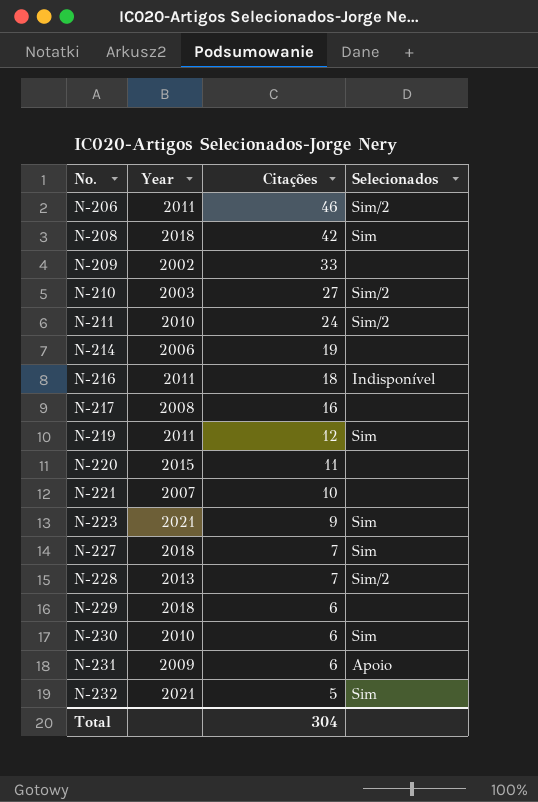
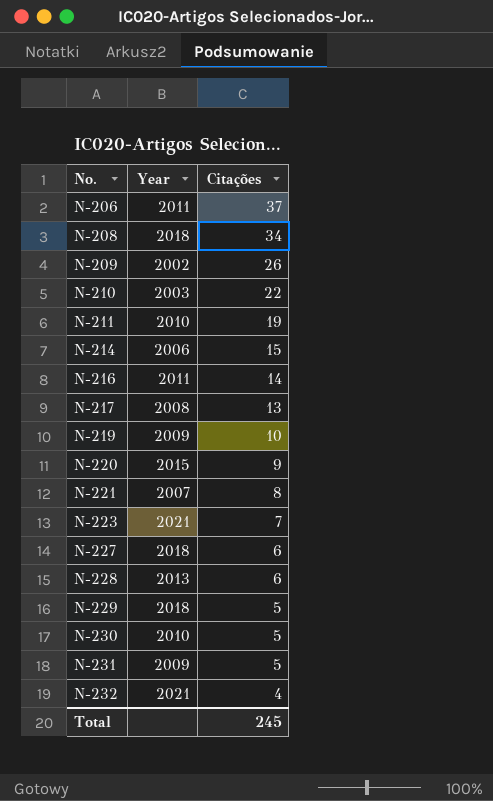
column Selecionados | position: 4 -> none
N-206 | Citações: 46 -> 37
N-208 | Citações: 42 -> 34
N-209 | Citações: 33 -> 26
N-210 | Citações: 27 -> 22
N-211 | Citações: 24 -> 19
N-214 | Citações: 19 -> 15
N-216 | Citações: 18 -> 14
N-217 | Citações: 16 -> 13
N-219 | Year: 2011 -> 2009
N-219 | Citações: 12 -> 10
N-220 | Citações: 11 -> 9
N-221 | Citações: 10 -> 8
N-223 | Citações: 9 -> 7
N-227 | Citações: 7 -> 6
N-228 | Citações: 7 -> 6
N-229 | Citações: 6 -> 5
N-230 | Citações: 6 -> 5
N-231 | Citações: 6 -> 5
N-232 | Citações: 5 -> 4
Total | Citações: 304 -> 245

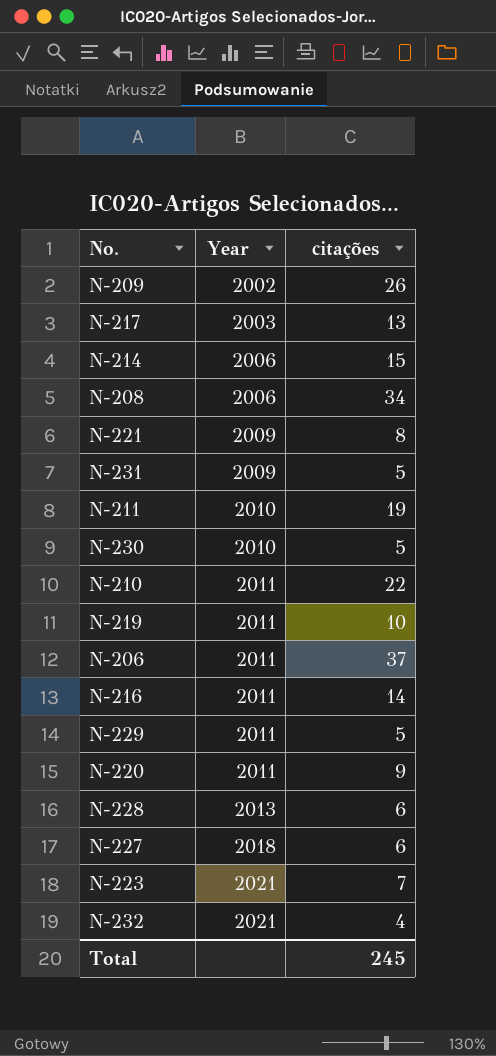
row order: No. ascending -> Year ascending
column name: Citações -> citações
N-217 | Year: 2008 -> 2003
N-208 | Year: 2018 -> 2006
N-221 | Year: 2007 -> 2009
N-210 | Year: 2003 -> 2011
N-219 | Year: 2009 -> 2011
N-229 | Year: 2018 -> 2011
N-220 | Year: 2015 -> 2011

